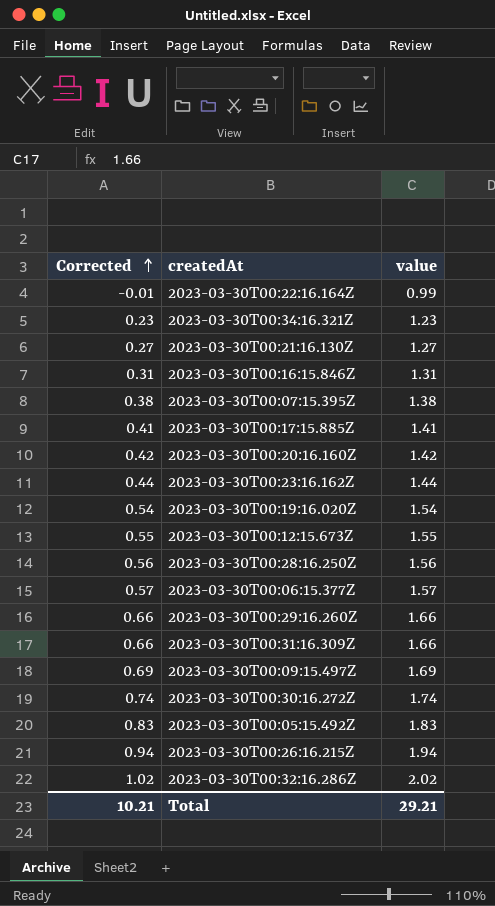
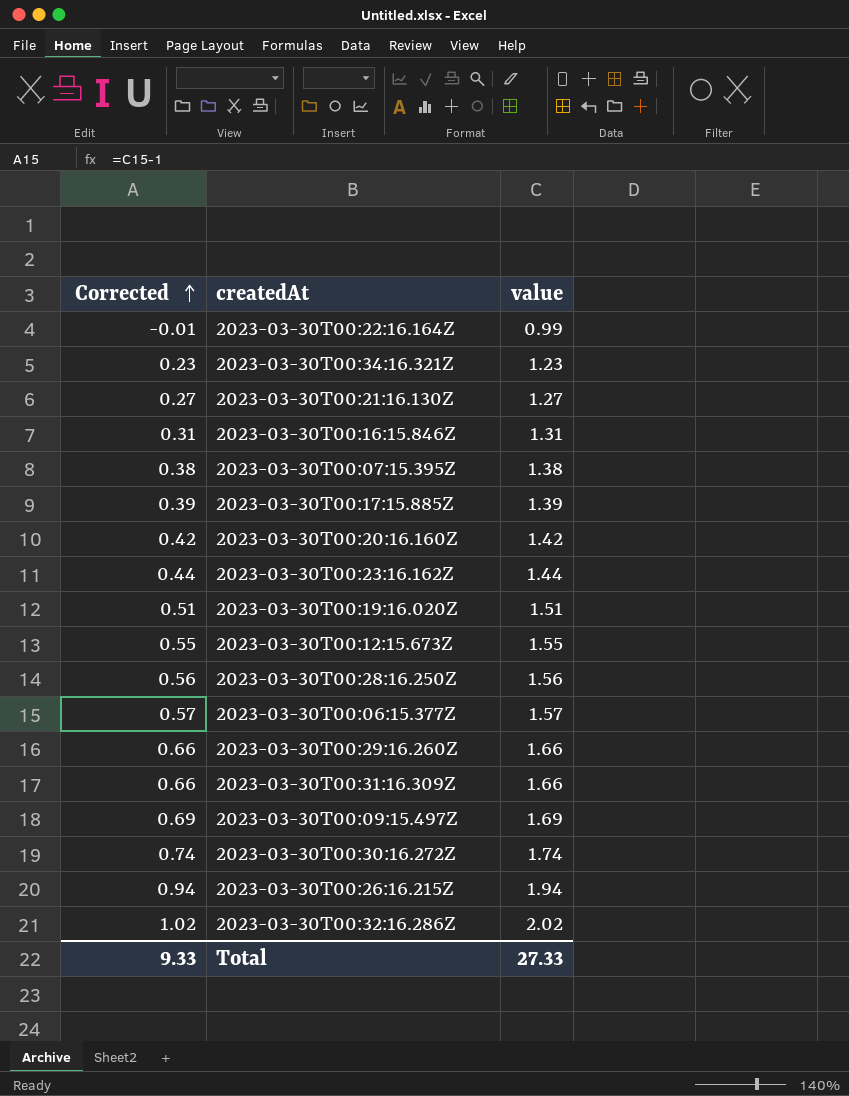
row 2023-03-30T00:05:15.492Z: 0.83 | 1.83 -> none
2023-03-30T00:17:15.885Z | Corrected: 0.41 -> 0.39
2023-03-30T00:17:15.885Z | value: 1.41 -> 1.39
2023-03-30T00:19:16.020Z | Corrected: 0.54 -> 0.51
2023-03-30T00:19:16.020Z | value: 1.54 -> 1.51
Total | Corrected: 10.21 -> 9.33
Total | value: 29.21 -> 27.33

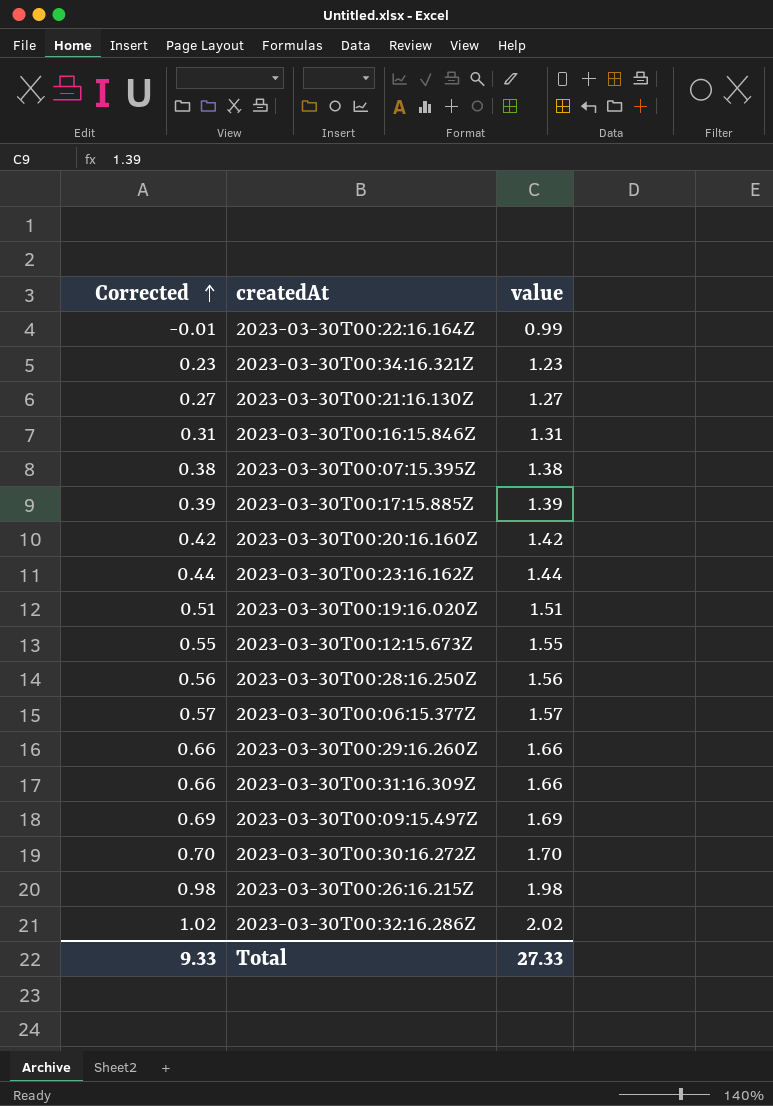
2023-03-30T00:30:16.272Z | Corrected: 0.74 -> 0.70
2023-03-30T00:30:16.272Z | value: 1.74 -> 1.70
2023-03-30T00:26:16.215Z | Corrected: 0.94 -> 0.98
2023-03-30T00:26:16.215Z | value: 1.94 -> 1.98

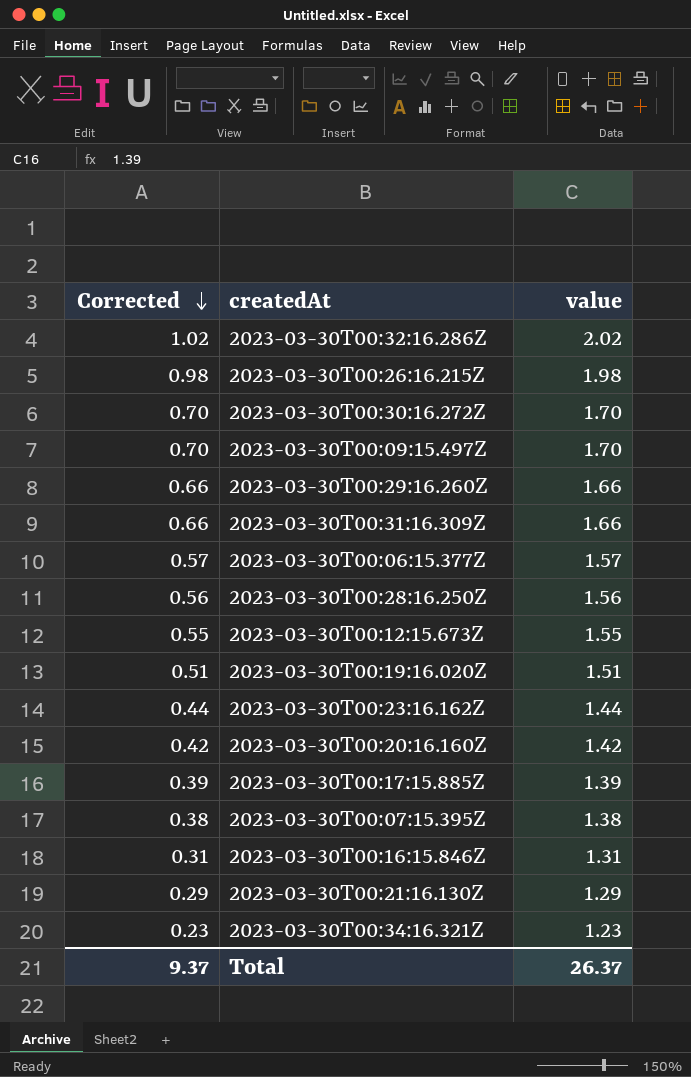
row order: Corrected ascending -> Corrected descending
row 2023-03-30T00:22:16.164Z: -0.01 | 0.99 -> none
2023-03-30T00:09:15.497Z | Corrected: 0.69 -> 0.70
2023-03-30T00:09:15.497Z | value: 1.69 -> 1.70
2023-03-30T00:21:16.130Z | Corrected: 0.27 -> 0.29
2023-03-30T00:21:16.130Z | value: 1.27 -> 1.29
Total | Corrected: 9.33 -> 9.37
Total | value: 27.33 -> 26.37

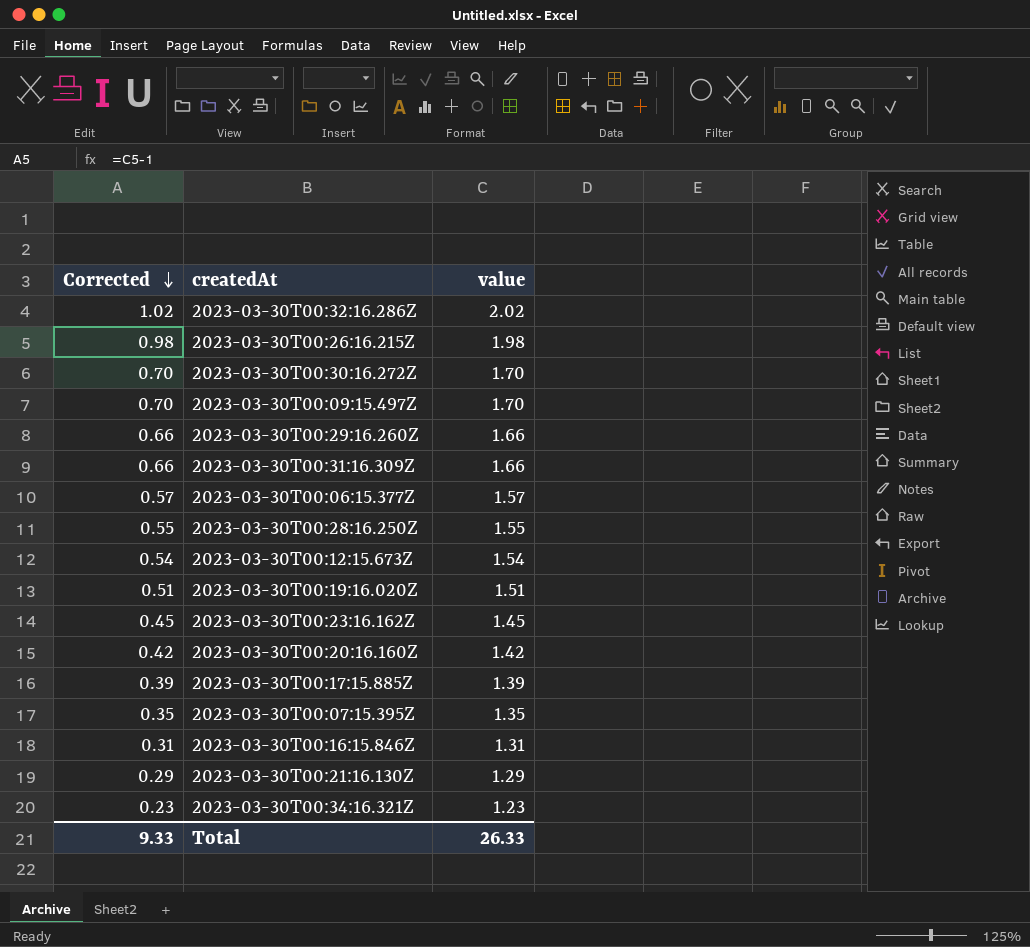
2023-03-30T00:28:16.250Z | Corrected: 0.56 -> 0.55
2023-03-30T00:28:16.250Z | value: 1.56 -> 1.55
2023-03-30T00:12:15.673Z | Corrected: 0.55 -> 0.54
2023-03-30T00:12:15.673Z | value: 1.55 -> 1.54
2023-03-30T00:23:16.162Z | Corrected: 0.44 -> 0.45
2023-03-30T00:23:16.162Z | value: 1.44 -> 1.45
2023-03-30T00:07:15.395Z | Corrected: 0.38 -> 0.35
2023-03-30T00:07:15.395Z | value: 1.38 -> 1.35
Total | Corrected: 9.37 -> 9.33
Total | value: 26.37 -> 26.33

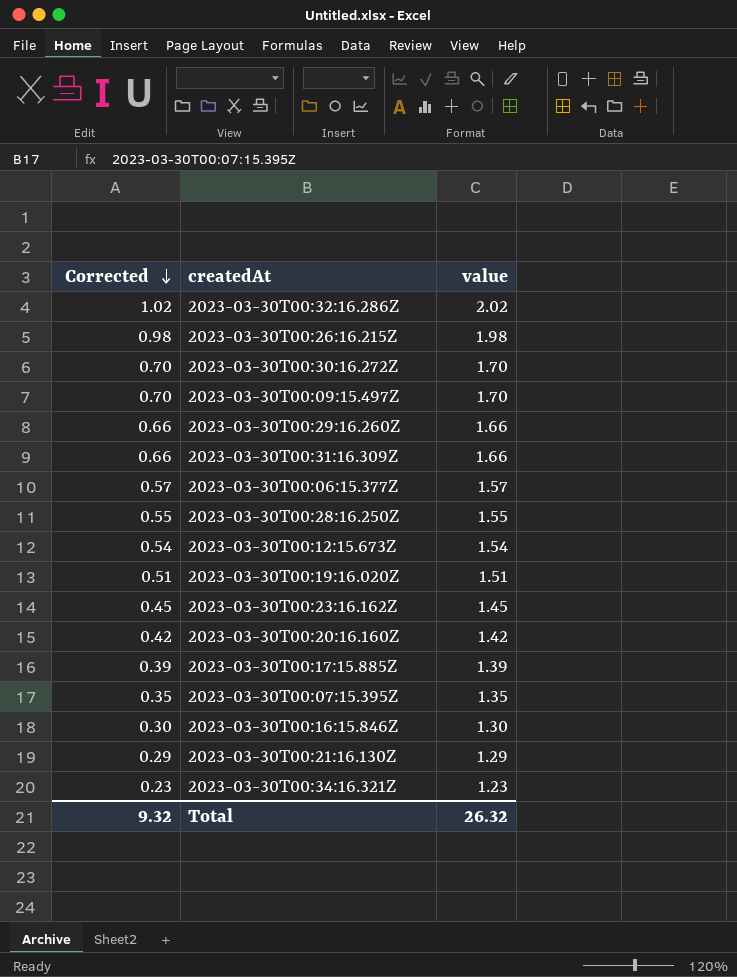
2023-03-30T00:16:15.846Z | Corrected: 0.31 -> 0.30
2023-03-30T00:16:15.846Z | value: 1.31 -> 1.30
Total | Corrected: 9.33 -> 9.32
Total | value: 26.33 -> 26.32

